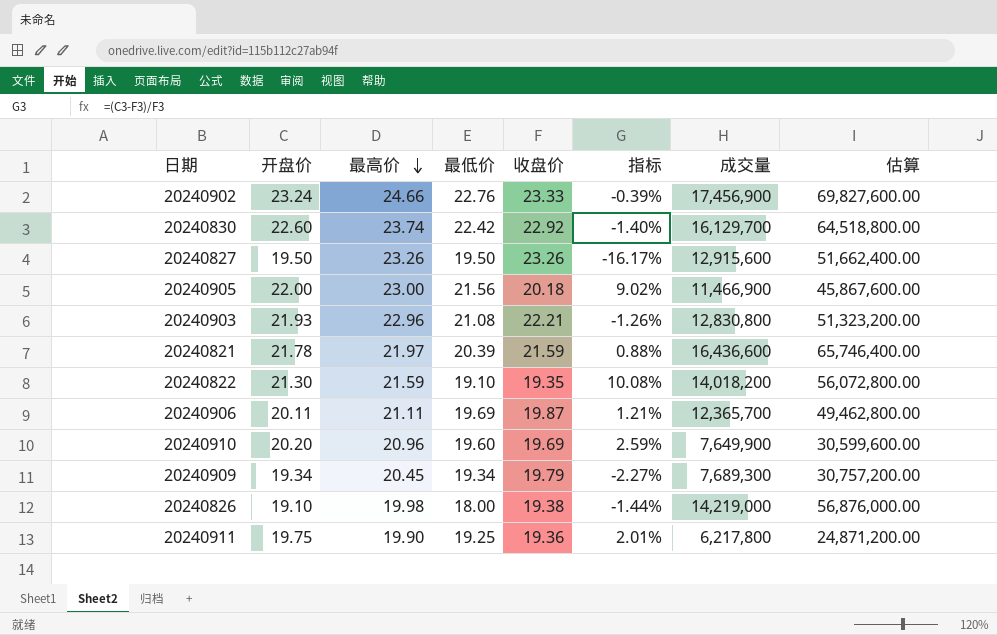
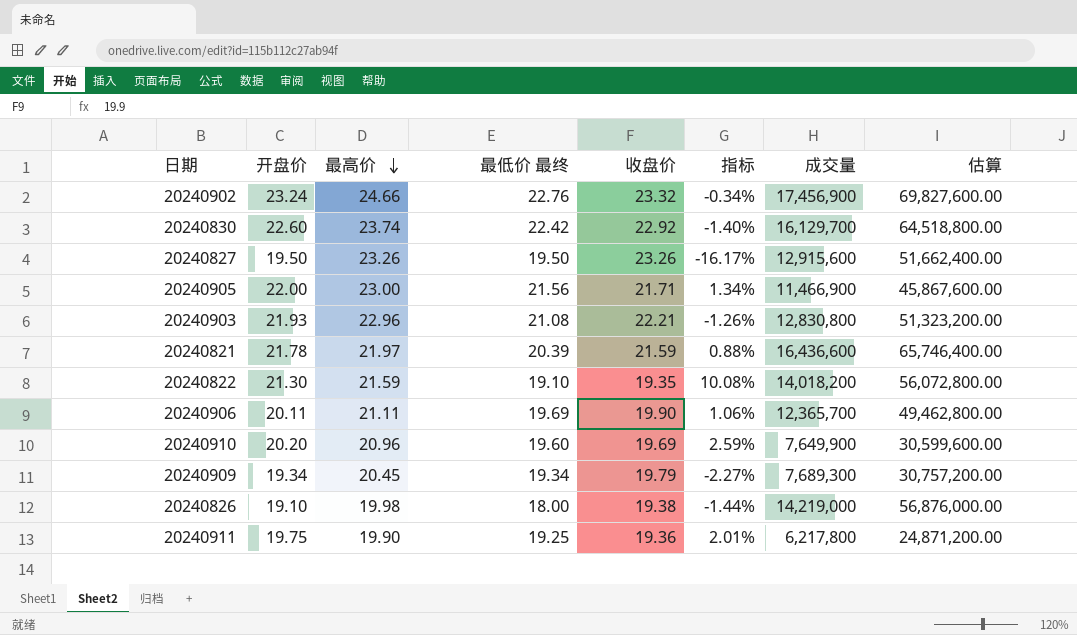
column name: 最低价 -> 最低价 最终
20240902 | 收盘价: 23.33 -> 23.32
20240902 | 指标: -0.39% -> -0.34%
20240905 | 收盘价: 20.18 -> 21.71
20240905 | 指标: 9.02% -> 1.34%
20240906 | 收盘价: 19.87 -> 19.90
20240906 | 指标: 1.21% -> 1.06%

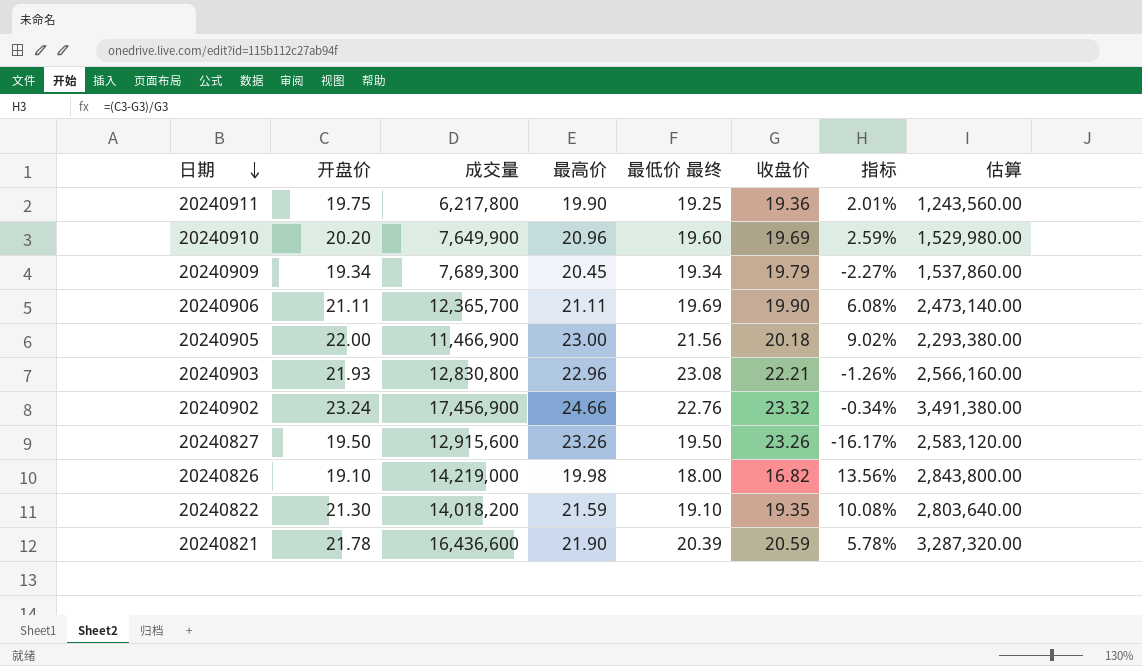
row order: 最高价 descending -> 日期 descending
column 成交量 | position: 7 -> 3
column 估算 | formula: [成交量] * 4 -> [成交量] * 0.2
row 20240830: 22.60 | 23.74 | 22.42 | 22.92 | -1.40% | 16,129,700 | 64,518,800.00 -> none
20240906 | 开盘价: 20.11 -> 21.11
20240906 | 指标: 1.06% -> 6.08%
20240905 | 收盘价: 21.71 -> 20.18
20240905 | 指标: 1.34% -> 9.02%
20240903 | 最低价 最终: 21.08 -> 23.08
20240826 | 收盘价: 19.38 -> 16.82
20240826 | 指标: -1.44% -> 13.56%
20240821 | 最高价: 21.97 -> 21.90
20240821 | 收盘价: 21.59 -> 20.59
20240821 | 指标: 0.88% -> 5.78%

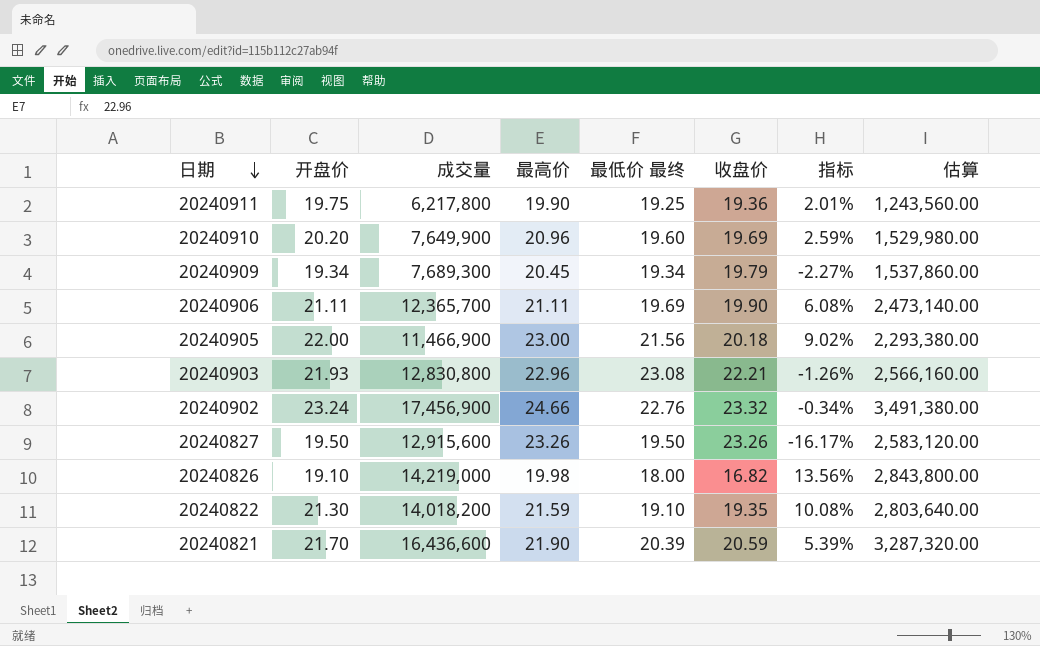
20240821 | 开盘价: 21.78 -> 21.70
20240821 | 指标: 5.78% -> 5.39%

